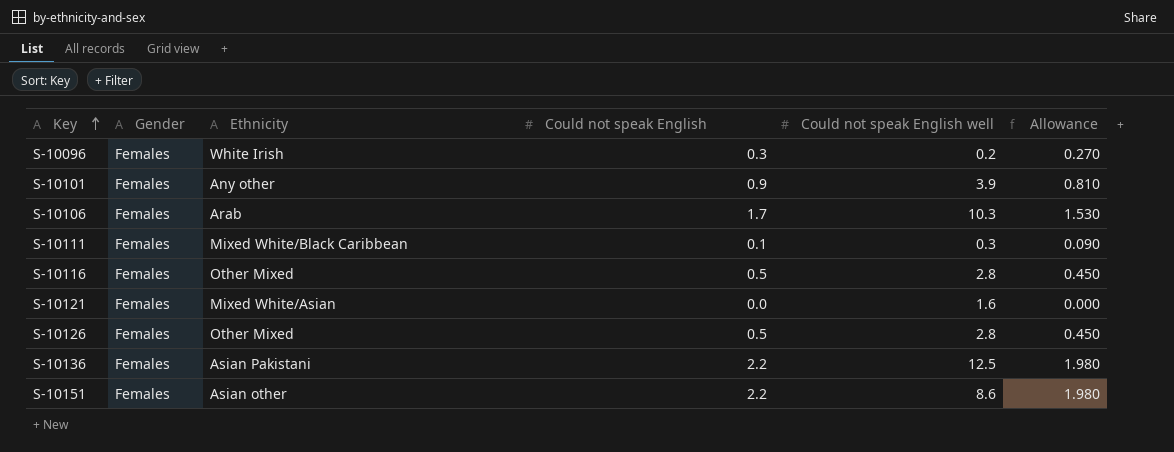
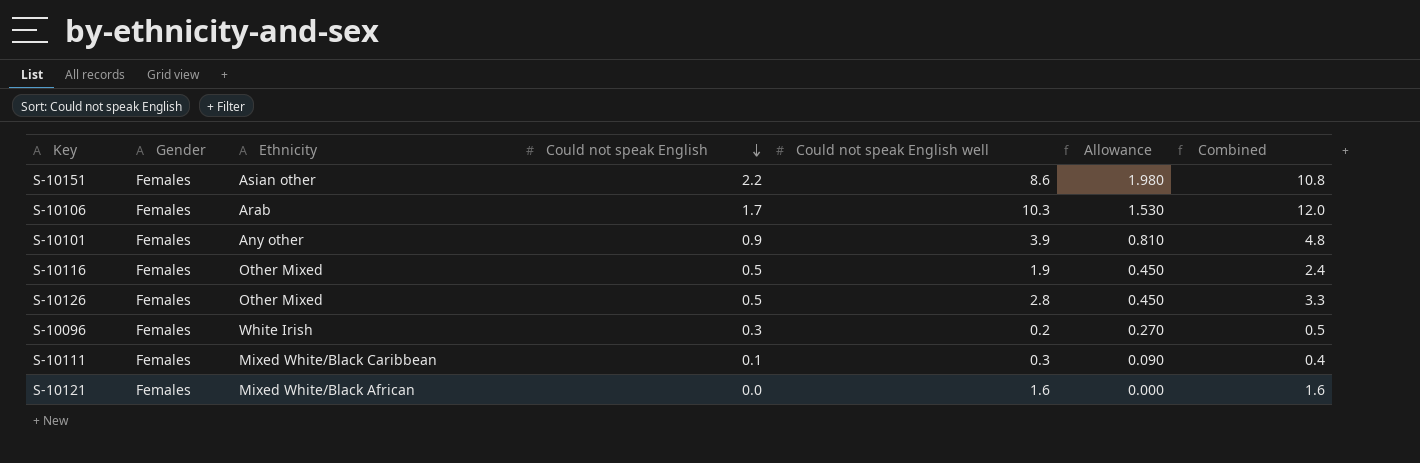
row order: Key ascending -> Could not speak English descending
column Combined | formula: none -> [Could not speak English] + [Could not speak English well]
row S-10136: Females | Asian Pakistani | 2.2 | 12.5 | 1.980 -> none
S-10116 | Could not speak English well: 2.8 -> 1.9
S-10121 | Ethnicity: Mixed White/Asian -> Mixed White/Black African

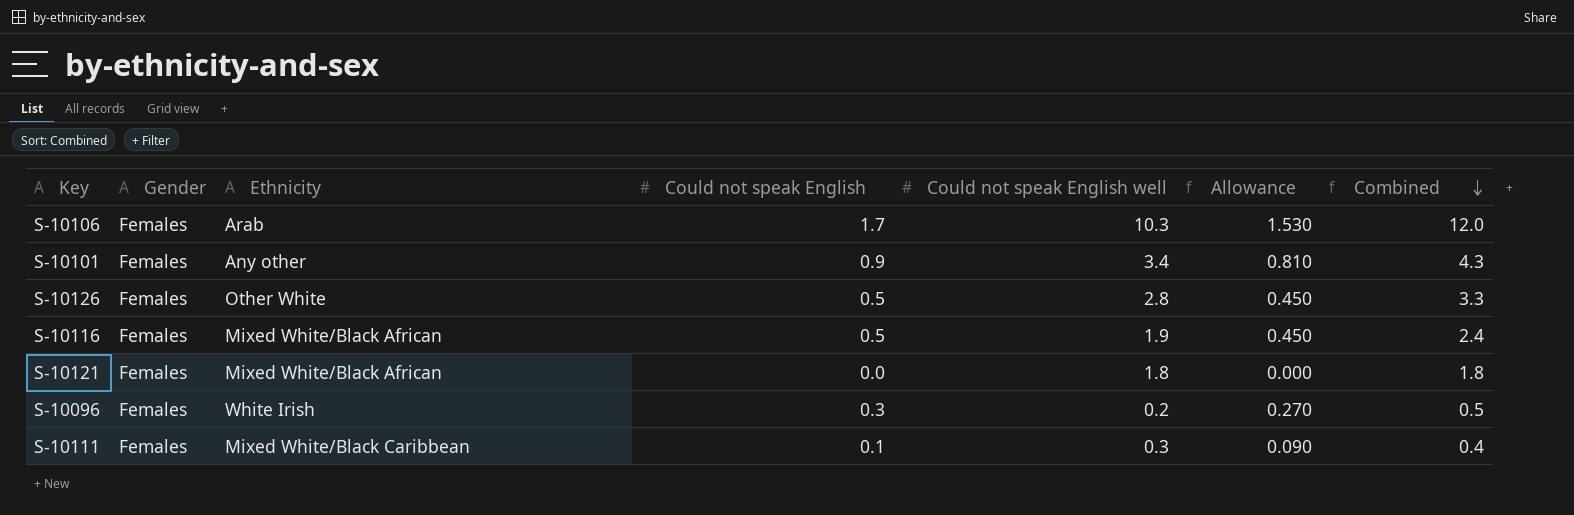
row order: Could not speak English descending -> Combined descending
row S-10151: Females | Asian other | 2.2 | 8.6 | 1.980 | 10.8 -> none
S-10101 | Could not speak English well: 3.9 -> 3.4
S-10101 | Combined: 4.8 -> 4.3
S-10126 | Ethnicity: Other Mixed -> Other White
S-10116 | Ethnicity: Other Mixed -> Mixed White/Black African
S-10121 | Could not speak English well: 1.6 -> 1.8
S-10121 | Combined: 1.6 -> 1.8

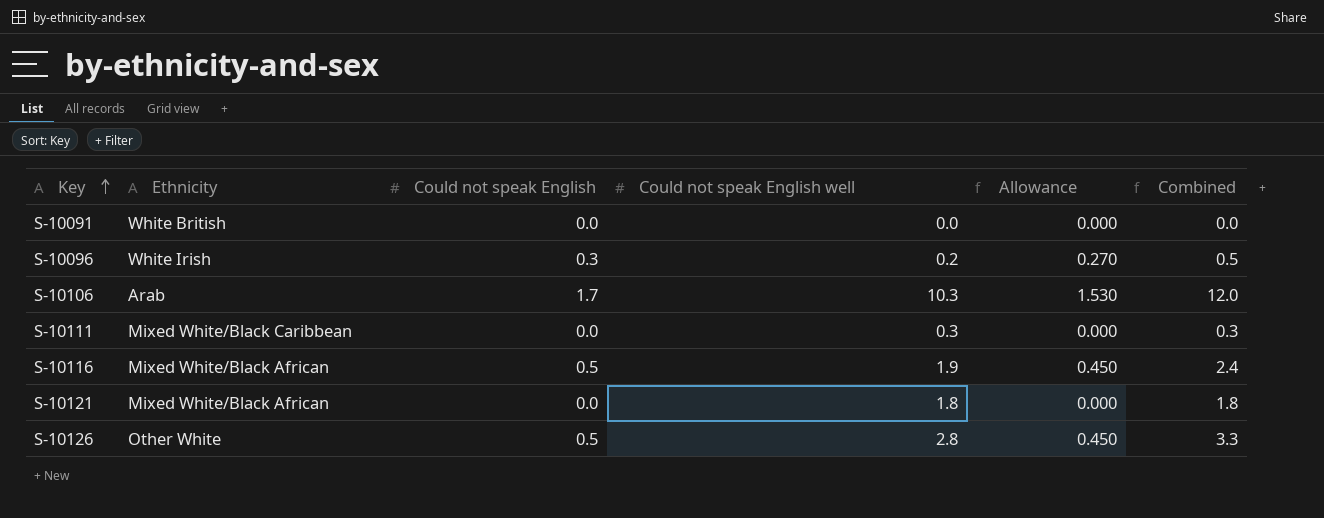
row order: Combined descending -> Key ascending
column Gender | position: 2 -> none
row S-10101: Females | Any other | 0.9 | 3.4 | 0.810 | 4.3 -> none
row S-10091: none -> White British | 0.0 | 0.0 | 0.000 | 0.0
S-10111 | Could not speak English: 0.1 -> 0.0
S-10111 | Allowance: 0.090 -> 0.000
S-10111 | Combined: 0.4 -> 0.3

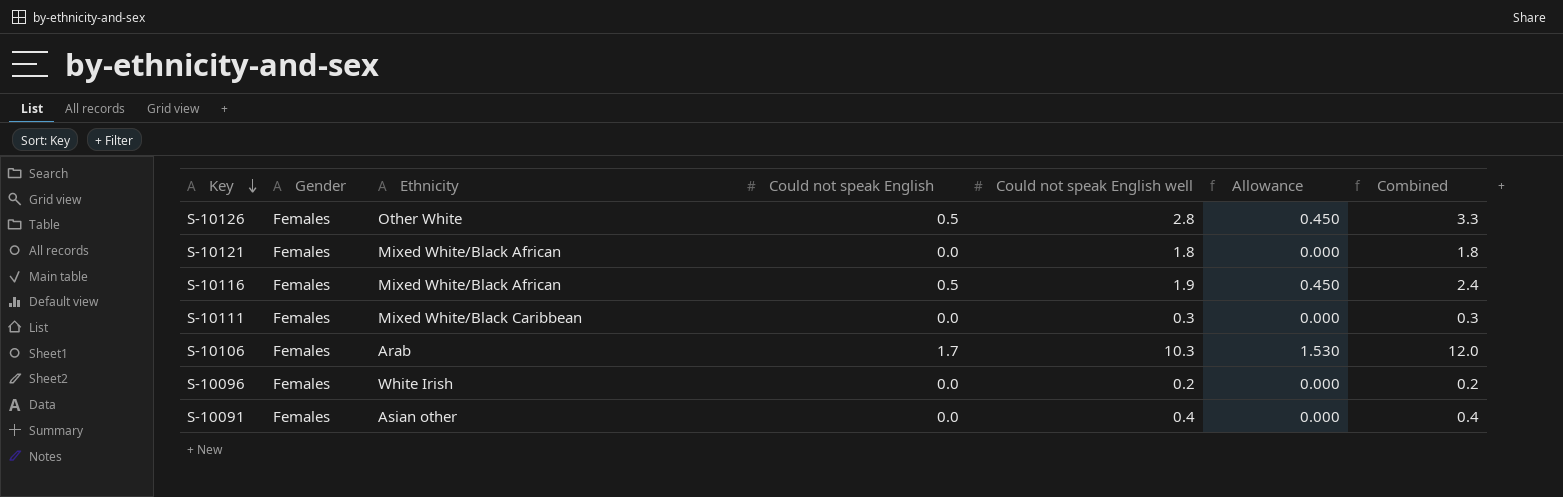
row order: Key ascending -> Key descending
column Gender | position: none -> 2
S-10096 | Could not speak English: 0.3 -> 0.0
S-10096 | Allowance: 0.270 -> 0.000
S-10096 | Combined: 0.5 -> 0.2
S-10091 | Ethnicity: White British -> Asian other
S-10091 | Could not speak English well: 0.0 -> 0.4
S-10091 | Combined: 0.0 -> 0.4

